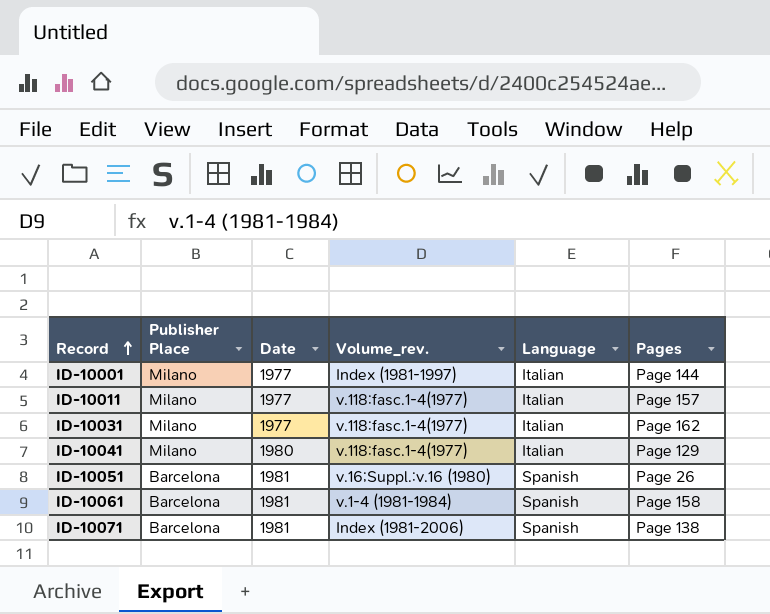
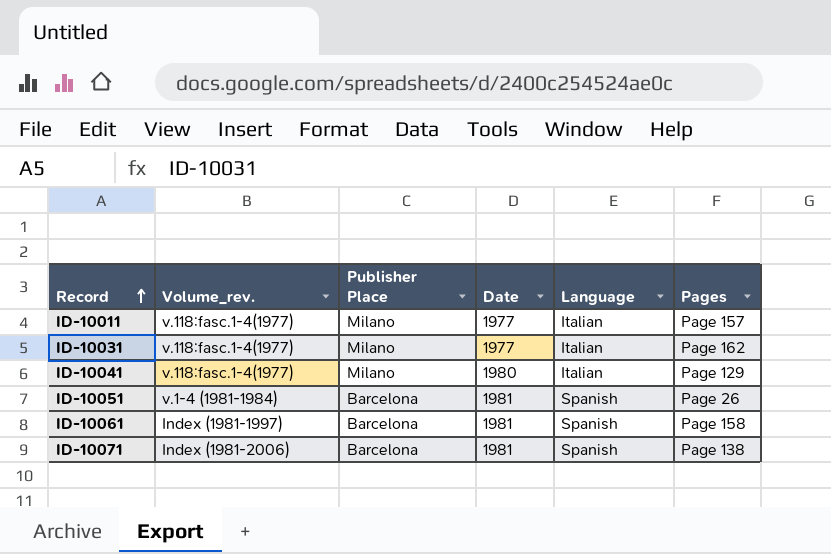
column Volume_rev. | position: 4 -> 2
row ID-10001: Milano | 1977 | Index (1981-1997) | Italian | Page 144 -> none
ID-10051 | Volume_rev.: v.16;Suppl.:v.16 (1980) -> v.1-4 (1981-1984)
ID-10061 | Volume_rev.: v.1-4 (1981-1984) -> Index (1981-1997)

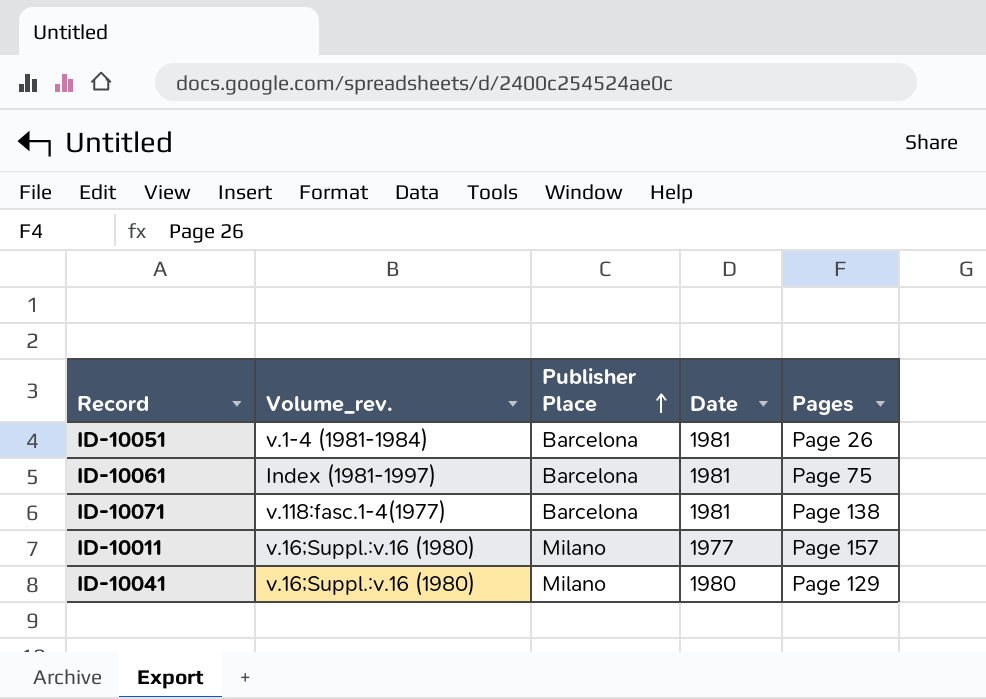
row order: Record ascending -> Publisher Place ascending
column Language | position: 5 -> none
row ID-10031: v.118:fasc.1-4(1977) | Milano | 1977 | Italian | Page 162 -> none
ID-10061 | Pages: Page 158 -> Page 75
ID-10071 | Volume_rev.: Index (1981-2006) -> v.118:fasc.1-4(1977)
ID-10011 | Volume_rev.: v.118:fasc.1-4(1977) -> v.16;Suppl.:v.16 (1980)
ID-10041 | Volume_rev.: v.118:fasc.1-4(1977) -> v.16;Suppl.:v.16 (1980)

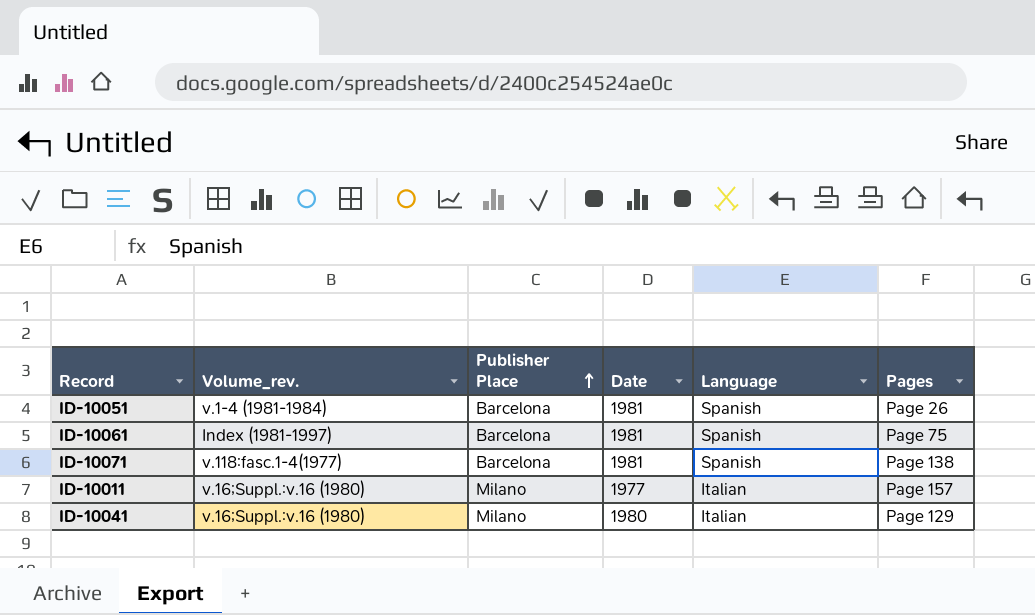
column Language | position: none -> 5

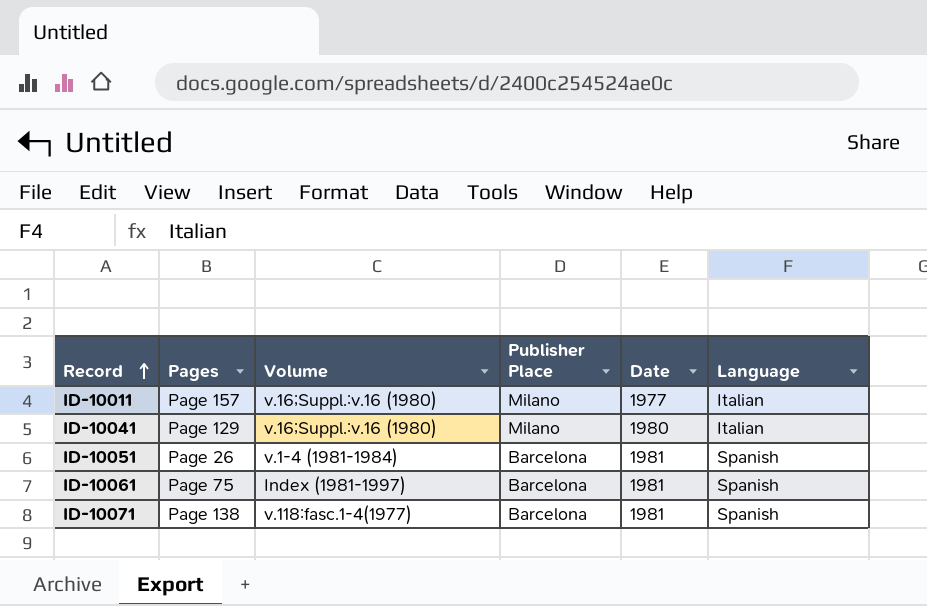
row order: Publisher Place ascending -> Record ascending
column Pages | position: 6 -> 2
column name: Volume_rev. -> Volume

